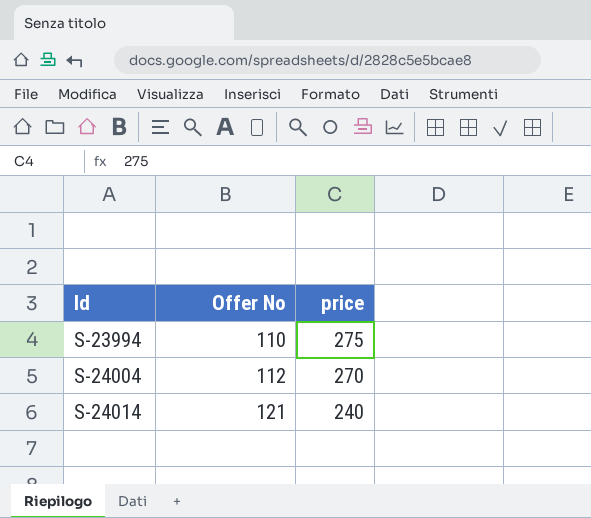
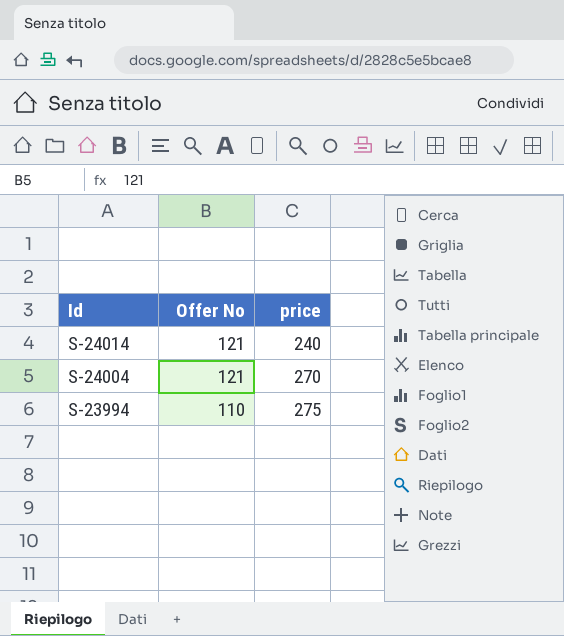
row order: Id ascending -> Id descending
S-24004 | Offer No: 112 -> 121

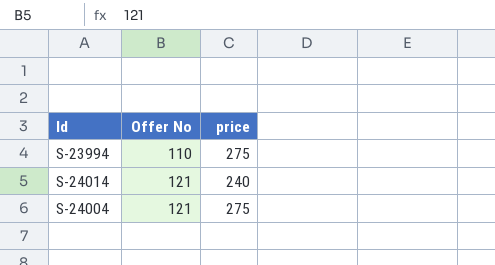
row order: Id descending -> Offer No ascending
S-24004 | price: 270 -> 275

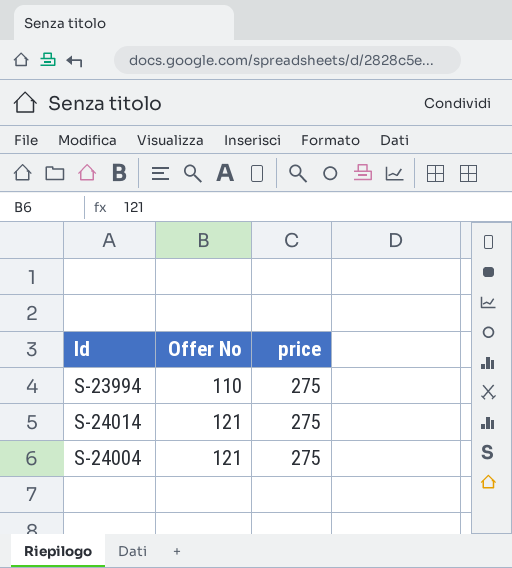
S-24014 | price: 240 -> 275

